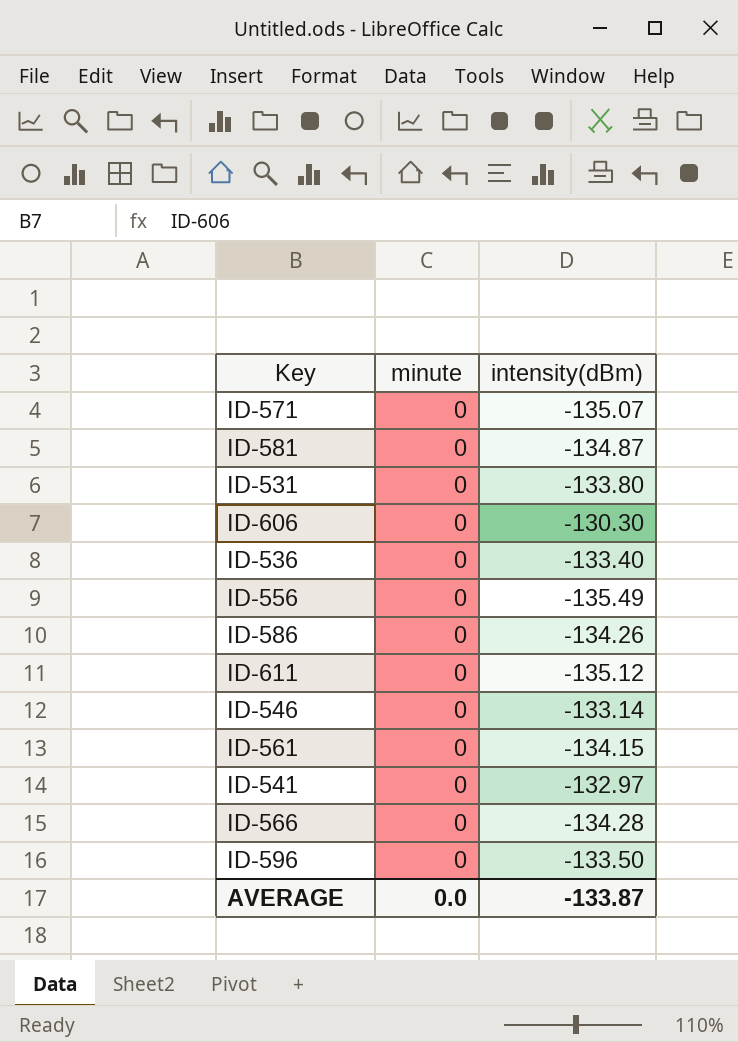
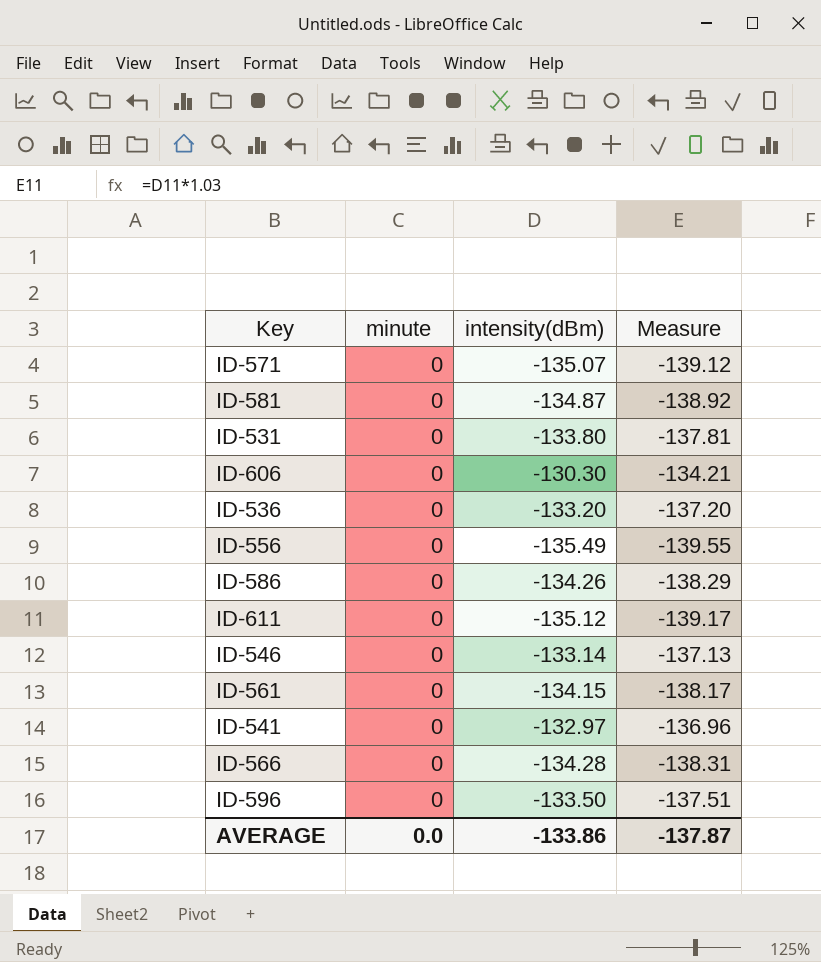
column Measure | formula: none -> [intensity(dBm)] * 1.03
ID-536 | intensity(dBm): -133.40 -> -133.20
AVERAGE | intensity(dBm): -133.87 -> -133.86

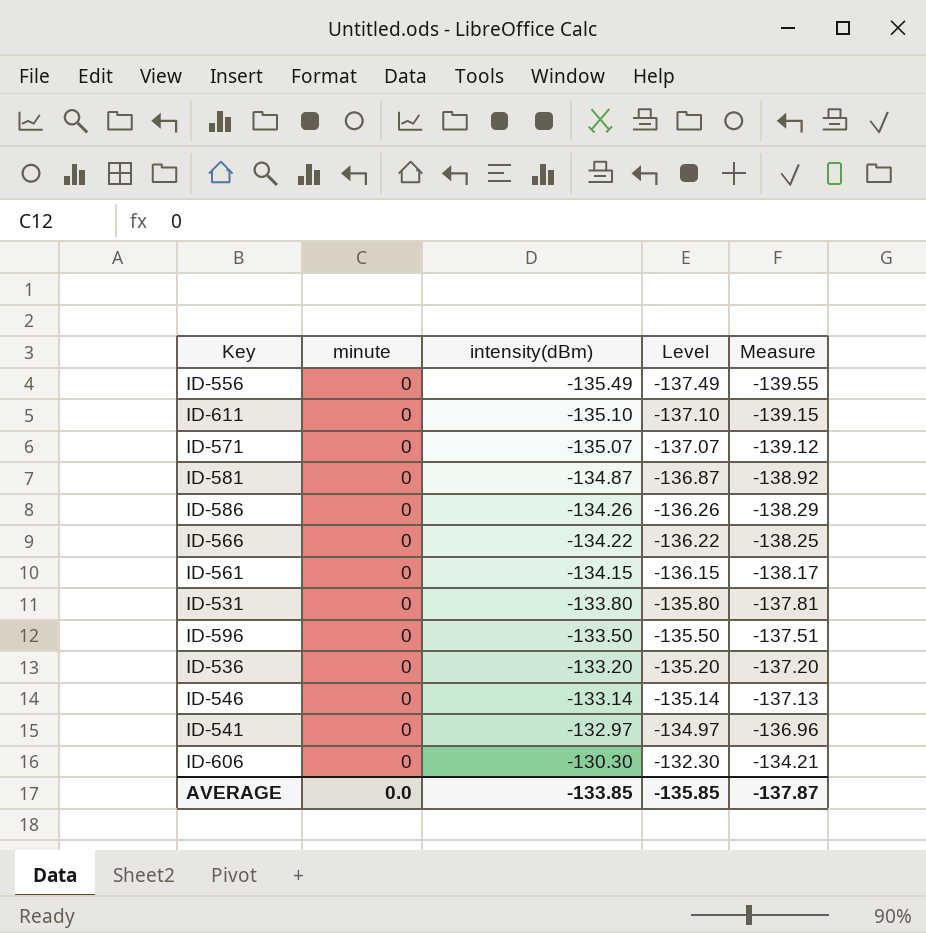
row order: none -> intensity(dBm) ascending
column Level | formula: none -> [intensity(dBm)] - 2
ID-611 | intensity(dBm): -135.12 -> -135.10
ID-611 | Measure: -139.17 -> -139.15
ID-566 | intensity(dBm): -134.28 -> -134.22
ID-566 | Measure: -138.31 -> -138.25
AVERAGE | intensity(dBm): -133.86 -> -133.85

